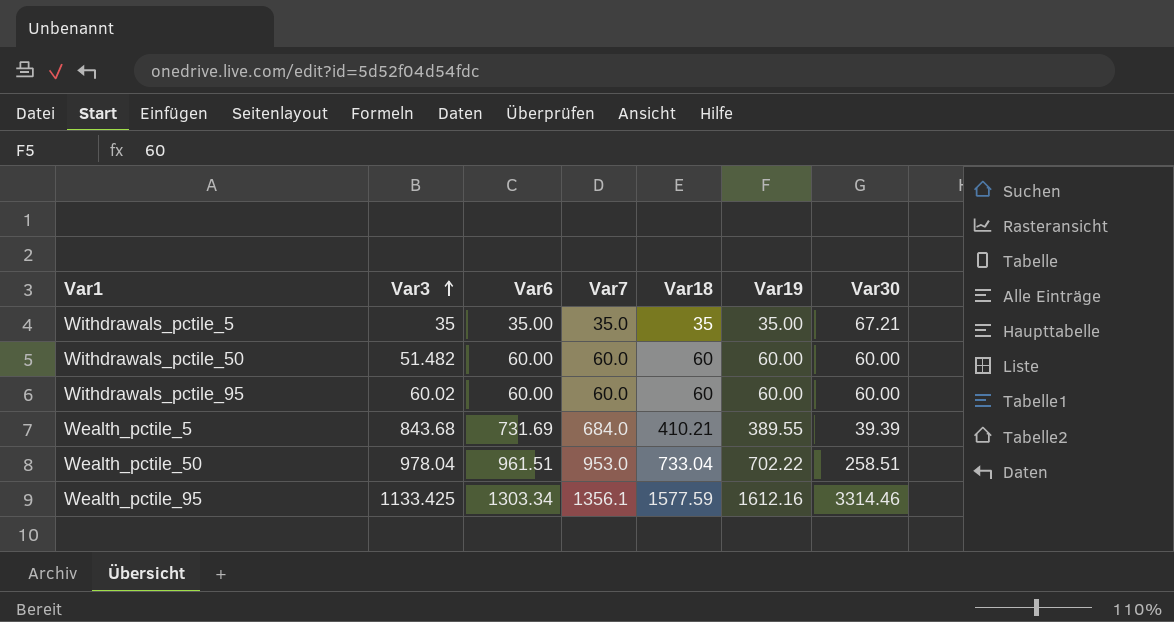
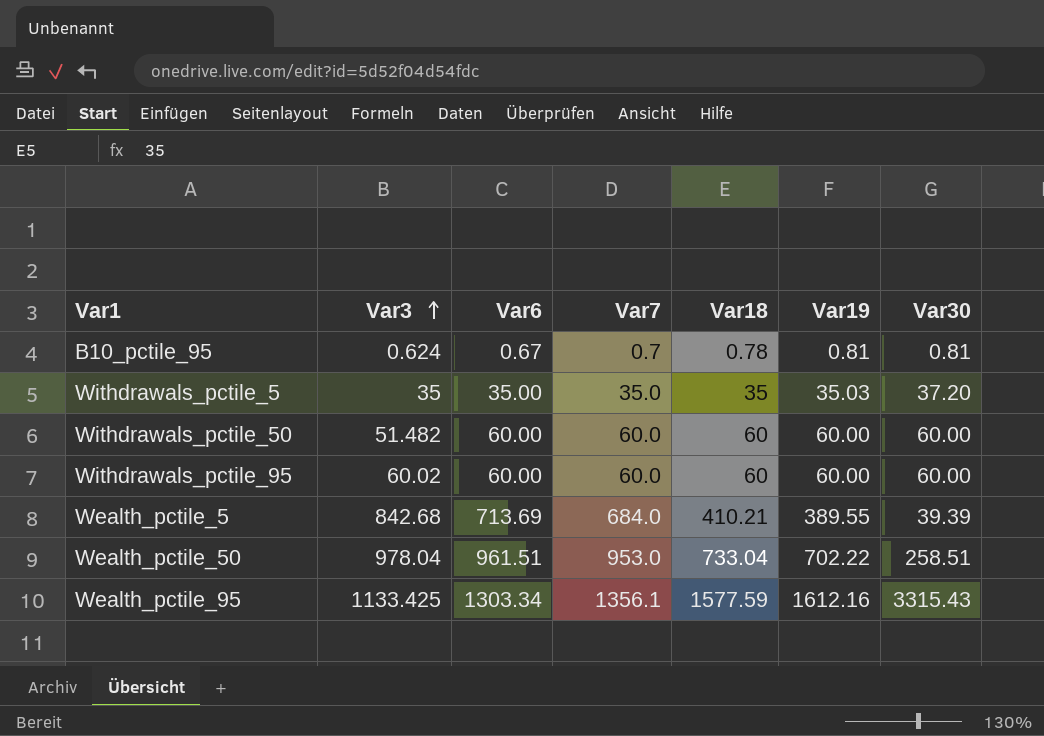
row B10_pctile_95: none -> 0.624 | 0.67 | 0.7 | 0.78 | 0.81 | 0.81
Withdrawals_pctile_5 | Var19: 35.00 -> 35.03
Withdrawals_pctile_5 | Var30: 67.21 -> 37.20
Wealth_pctile_5 | Var3: 843.68 -> 842.68
Wealth_pctile_5 | Var6: 731.69 -> 713.69
Wealth_pctile_95 | Var30: 3314.46 -> 3315.43

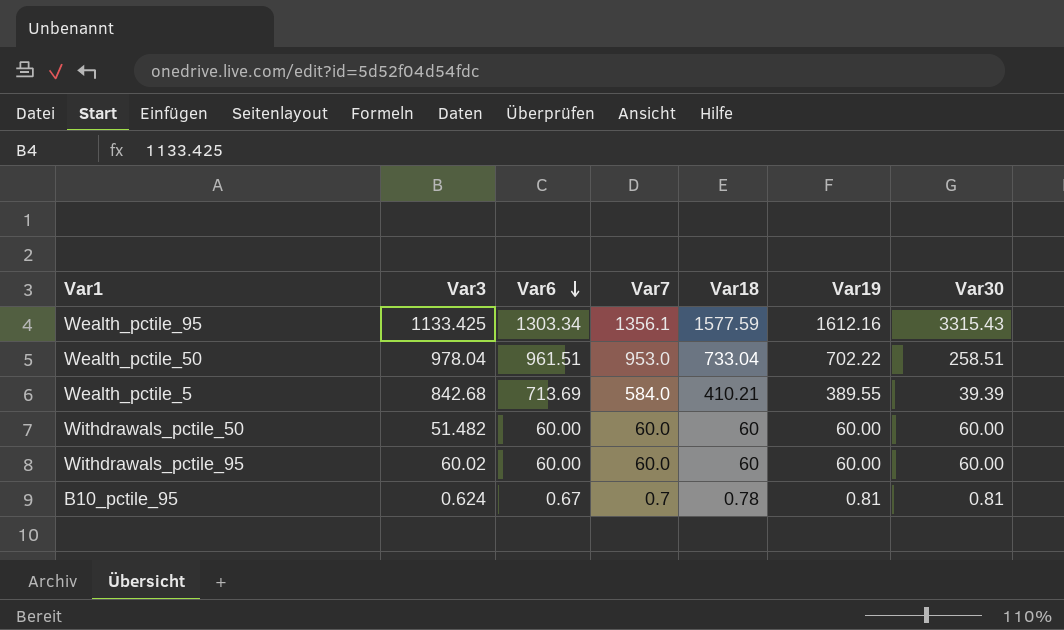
row order: Var3 ascending -> Var6 descending
row Withdrawals_pctile_5: 35 | 35.00 | 35.0 | 35 | 35.03 | 37.20 -> none
Wealth_pctile_5 | Var7: 684.0 -> 584.0

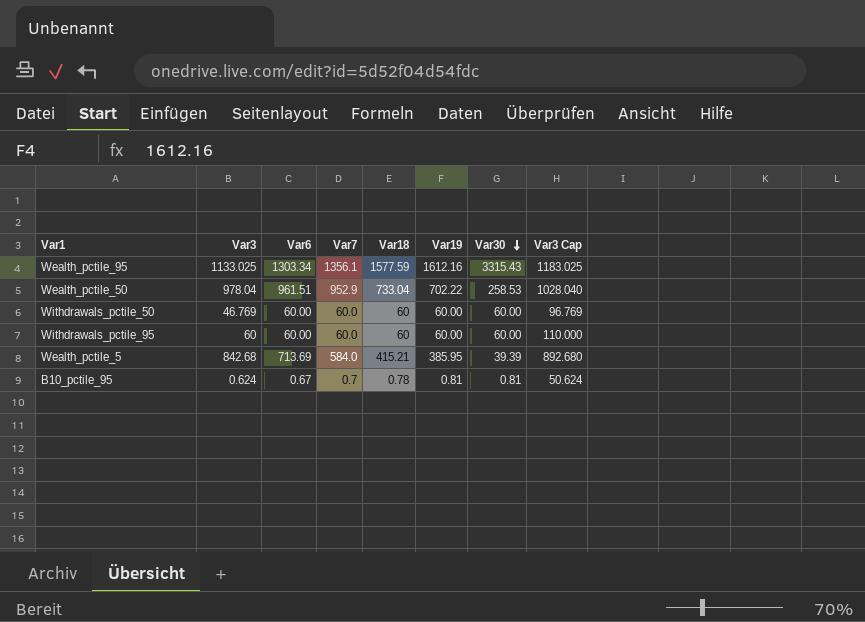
row order: Var6 descending -> Var30 descending
column Var3 Cap | formula: none -> [Var3] + 50
Wealth_pctile_95 | Var3: 1133.425 -> 1133.025
Wealth_pctile_50 | Var7: 953.0 -> 952.9
Wealth_pctile_50 | Var30: 258.51 -> 258.53
Withdrawals_pctile_50 | Var3: 51.482 -> 46.769
Withdrawals_pctile_95 | Var3: 60.02 -> 60
Wealth_pctile_5 | Var18: 410.21 -> 415.21
Wealth_pctile_5 | Var19: 389.55 -> 385.95

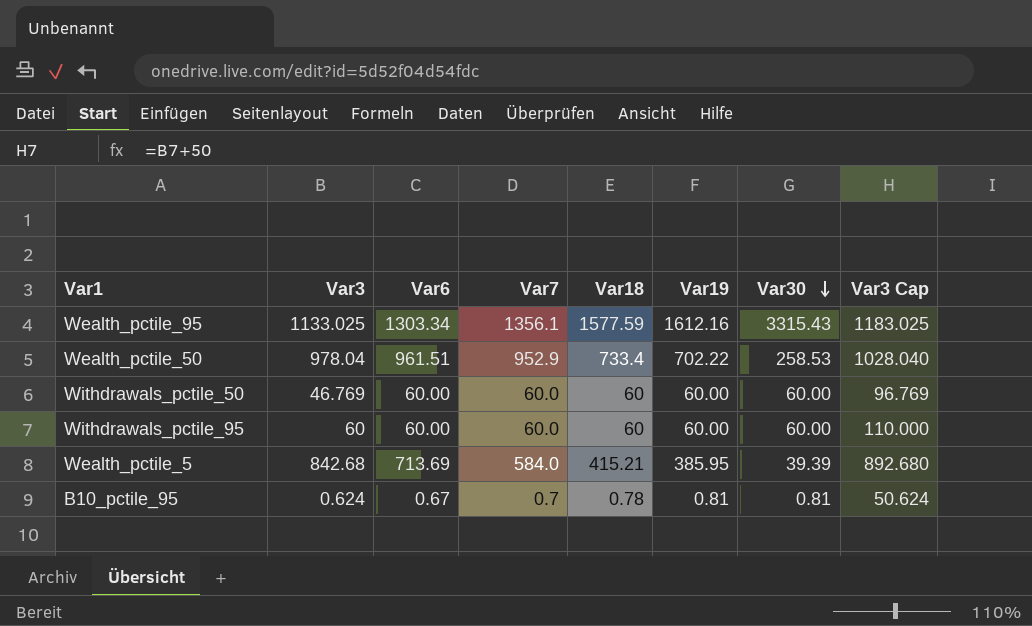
Wealth_pctile_50 | Var18: 733.04 -> 733.4

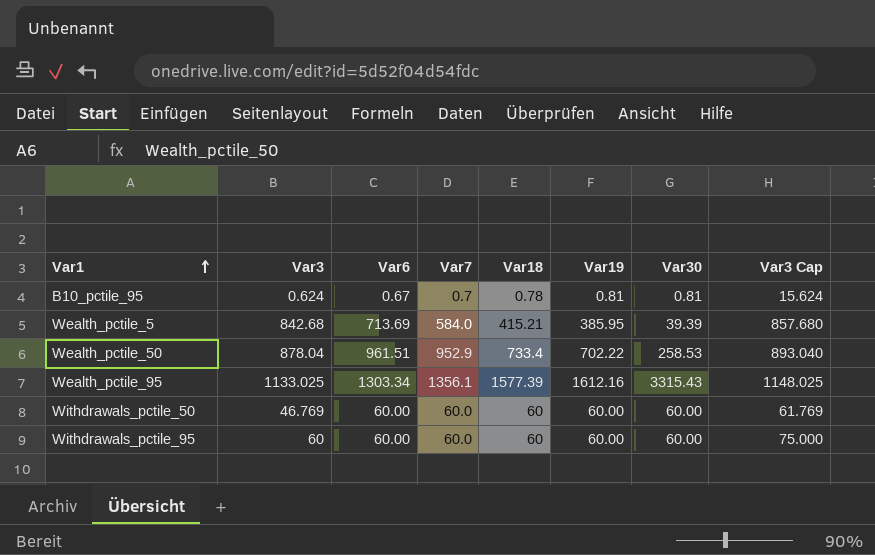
row order: Var30 descending -> Var1 ascending
column Var3 Cap | formula: [Var3] + 50 -> [Var3] + 15
Wealth_pctile_50 | Var3: 978.04 -> 878.04
Wealth_pctile_95 | Var18: 1577.59 -> 1577.39

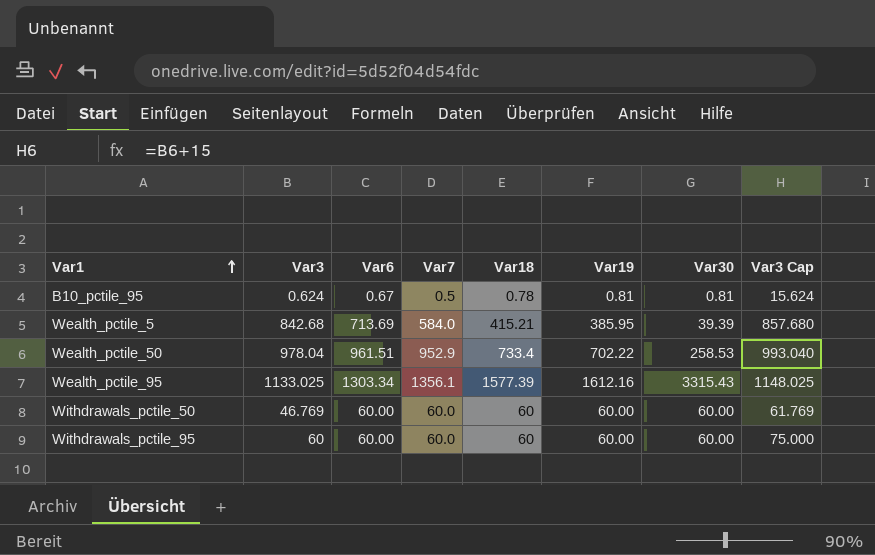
B10_pctile_95 | Var7: 0.7 -> 0.5
Wealth_pctile_50 | Var3: 878.04 -> 978.04
Wealth_pctile_50 | Var3 Cap: 893.040 -> 993.040

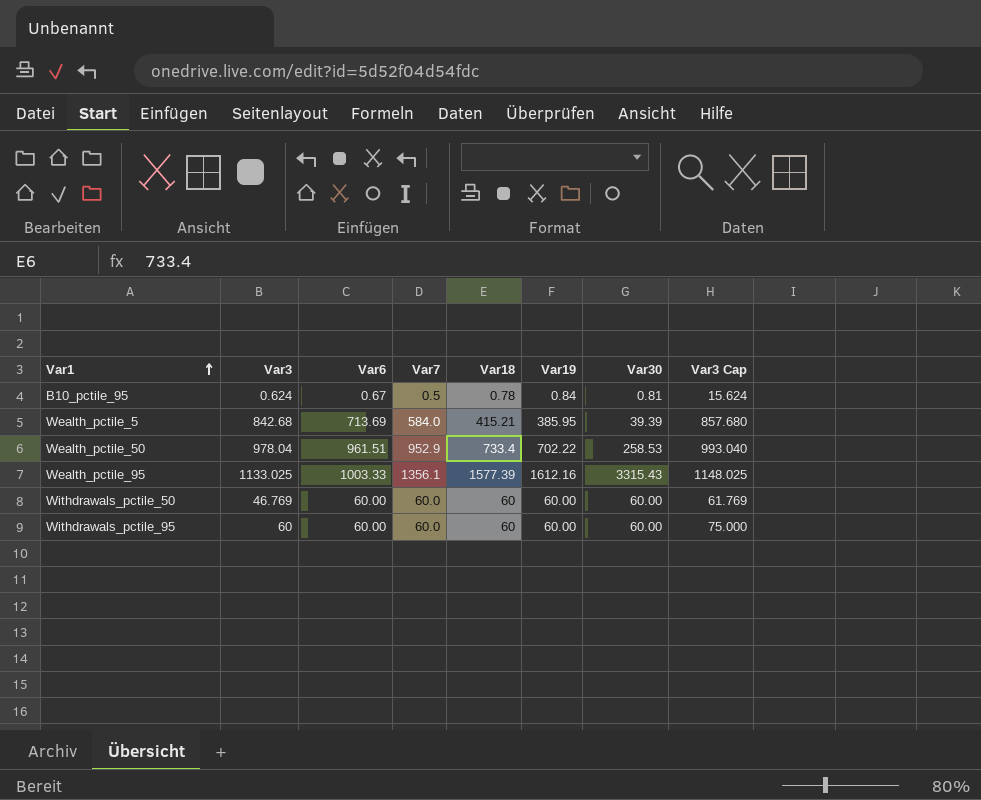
B10_pctile_95 | Var19: 0.81 -> 0.84
Wealth_pctile_95 | Var6: 1303.34 -> 1003.33

